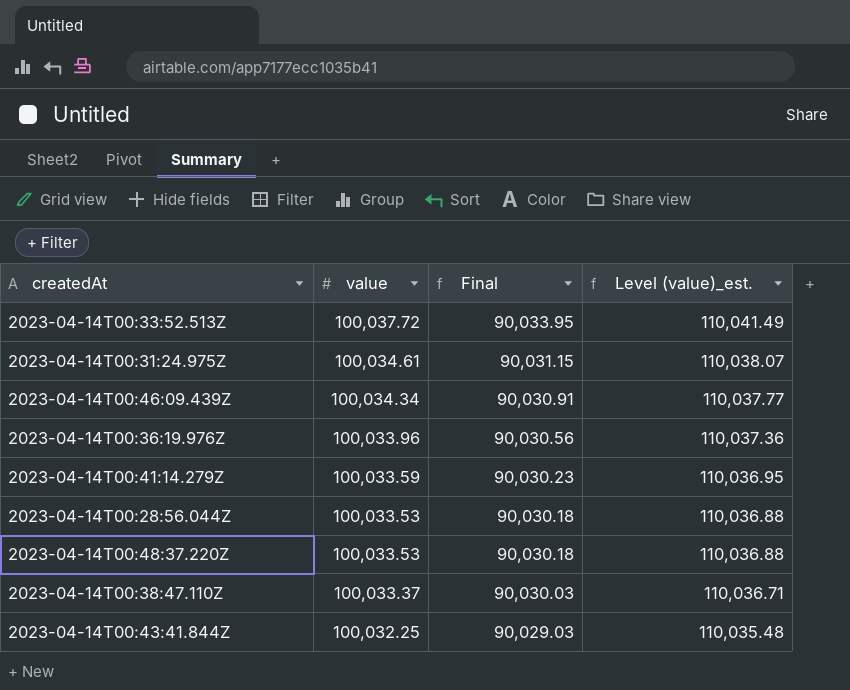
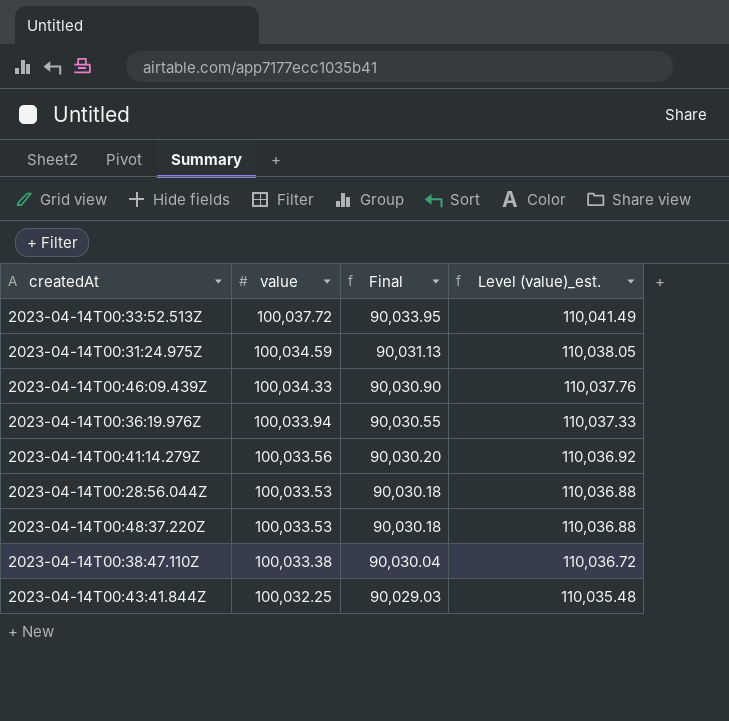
2023-04-14T00:31:24.975Z | value: 100,034.61 -> 100,034.59
2023-04-14T00:31:24.975Z | Final: 90,031.15 -> 90,031.13
2023-04-14T00:31:24.975Z | Level (value)_est.: 110,038.07 -> 110,038.05
2023-04-14T00:46:09.439Z | value: 100,034.34 -> 100,034.33
2023-04-14T00:46:09.439Z | Final: 90,030.91 -> 90,030.90
2023-04-14T00:46:09.439Z | Level (value)_est.: 110,037.77 -> 110,037.76
2023-04-14T00:36:19.976Z | value: 100,033.96 -> 100,033.94
2023-04-14T00:36:19.976Z | Final: 90,030.56 -> 90,030.55
2023-04-14T00:36:19.976Z | Level (value)_est.: 110,037.36 -> 110,037.33
2023-04-14T00:41:14.279Z | value: 100,033.59 -> 100,033.56
2023-04-14T00:41:14.279Z | Final: 90,030.23 -> 90,030.20
2023-04-14T00:41:14.279Z | Level (value)_est.: 110,036.95 -> 110,036.92
2023-04-14T00:38:47.110Z | value: 100,033.37 -> 100,033.38
2023-04-14T00:38:47.110Z | Final: 90,030.03 -> 90,030.04
2023-04-14T00:38:47.110Z | Level (value)_est.: 110,036.71 -> 110,036.72

